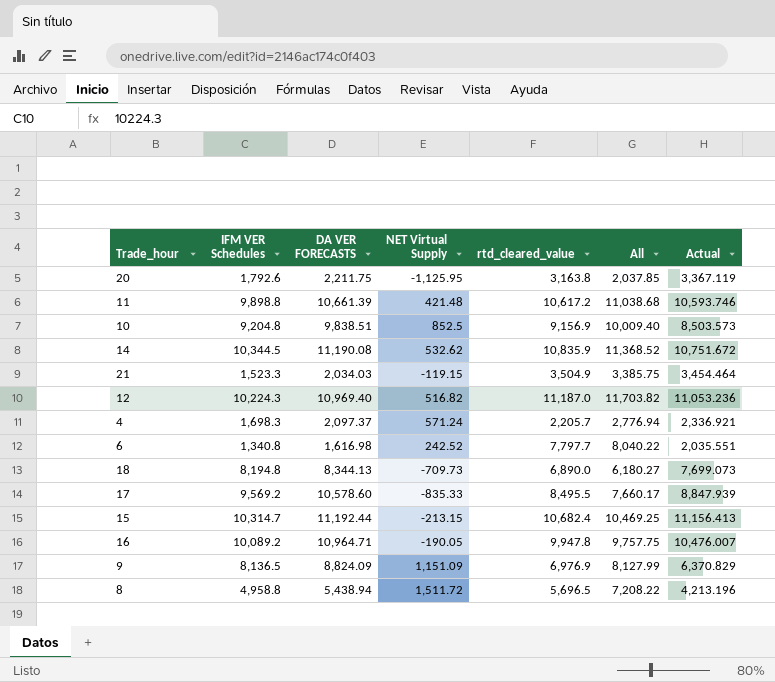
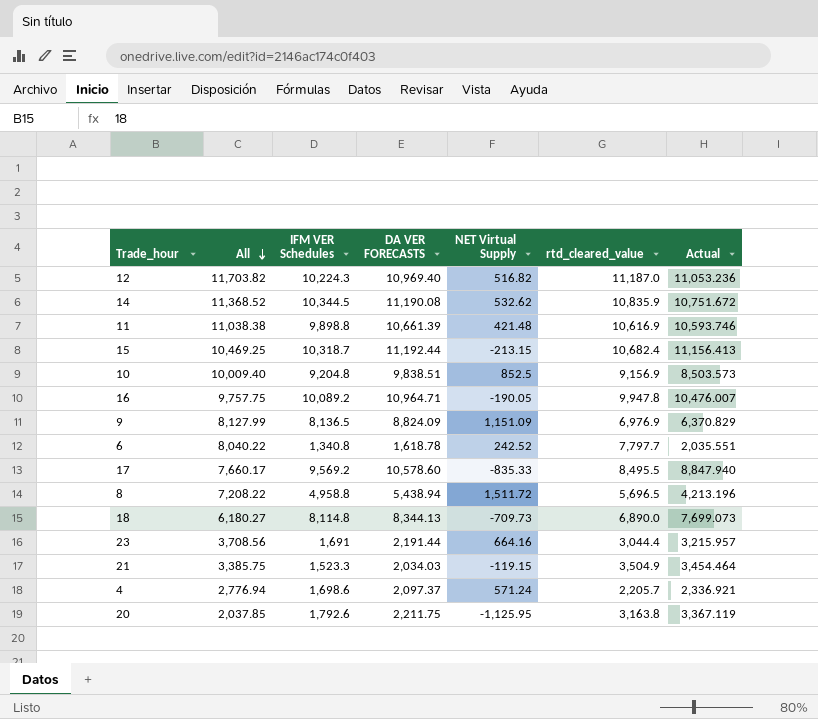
row order: none -> All descending
column All | position: 6 -> 2
11 | All: 11,038.68 -> 11,038.38
11 | rtd_cleared_value: 10,617.2 -> 10,616.9
15 | IFM VER Schedules: 10,314.7 -> 10,318.7
6 | DA VER FORECASTS: 1,616.98 -> 1,618.78
17 | Actual: 8,847.939 -> 8,847.940
18 | IFM VER Schedules: 8,194.8 -> 8,114.8
row 23: none -> 3,708.56 | 1,691 | 2,191.44 | 664.16 | 3,044.4 | 3,215.957
4 | IFM VER Schedules: 1,698.3 -> 1,698.6

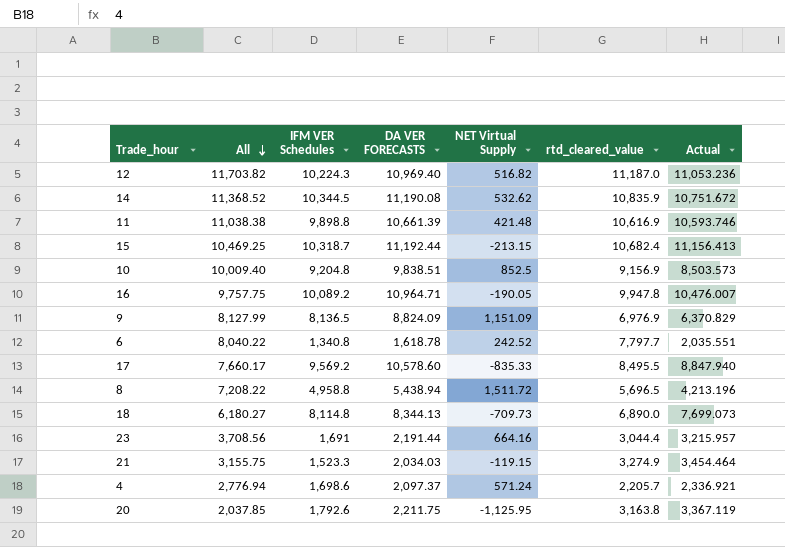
21 | All: 3,385.75 -> 3,155.75
21 | rtd_cleared_value: 3,504.9 -> 3,274.9

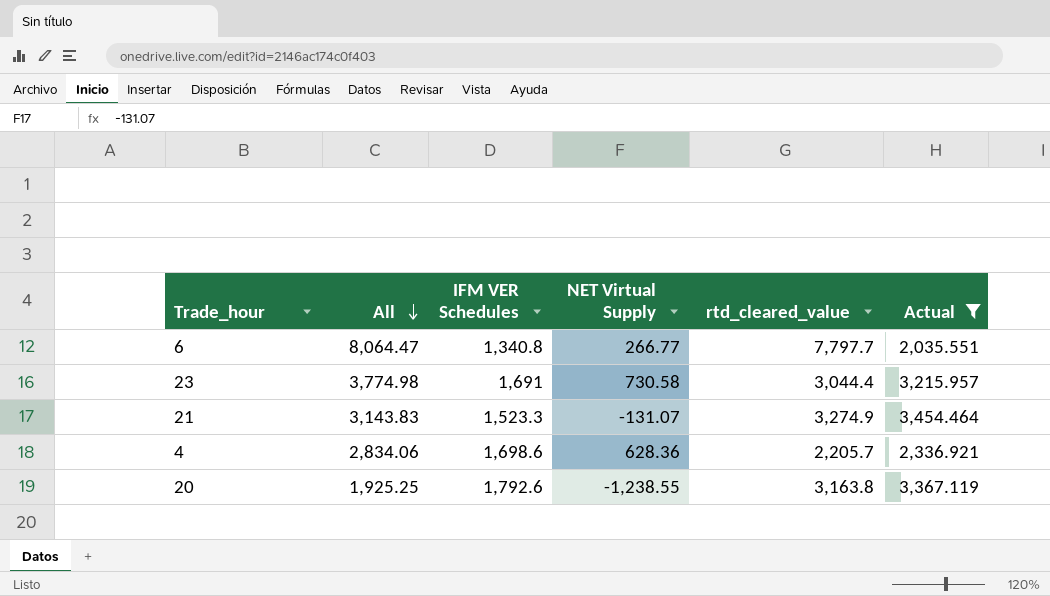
filter: none -> Actual <= 3,454.464
column DA VER FORECASTS | position: 4 -> none
6 | All: 8,040.22 -> 8,064.47
6 | NET Virtual Supply: 242.52 -> 266.77
23 | All: 3,708.56 -> 3,774.98
23 | NET Virtual Supply: 664.16 -> 730.58
21 | All: 3,155.75 -> 3,143.83
21 | NET Virtual Supply: -119.15 -> -131.07
4 | All: 2,776.94 -> 2,834.06
4 | NET Virtual Supply: 571.24 -> 628.36
20 | All: 2,037.85 -> 1,925.25
20 | NET Virtual Supply: -1,125.95 -> -1,238.55

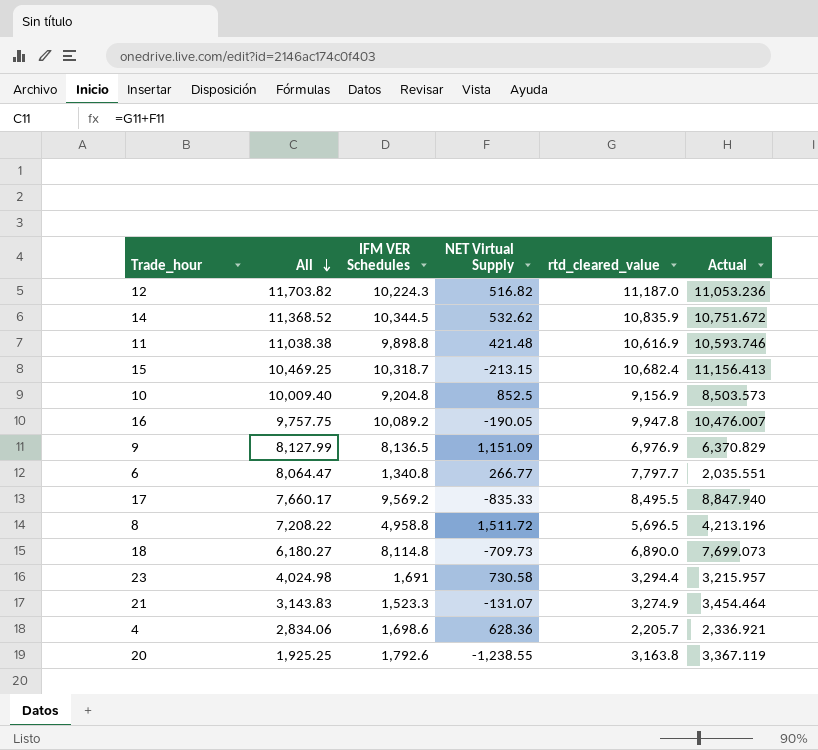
filter: Actual <= 3,454.464 -> none
23 | All: 3,774.98 -> 4,024.98
23 | rtd_cleared_value: 3,044.4 -> 3,294.4

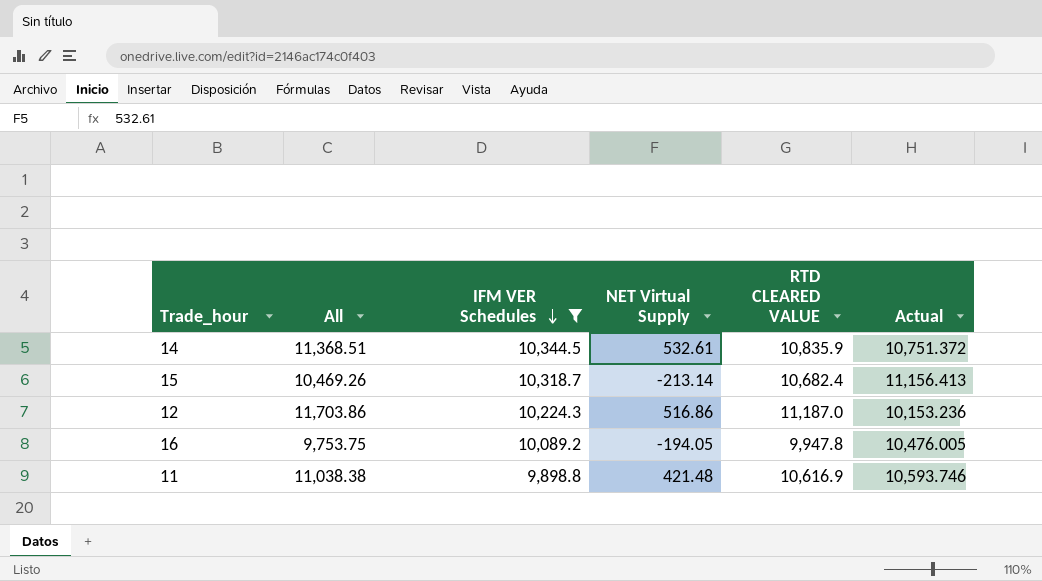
filter: none -> IFM VER Schedules >= 9,898.8
row order: All descending -> IFM VER Schedules descending
column name: rtd_cleared_value -> RTD CLEARED VALUE
14 | All: 11,368.52 -> 11,368.51
14 | NET Virtual Supply: 532.62 -> 532.61
14 | Actual: 10,751.672 -> 10,751.372
15 | All: 10,469.25 -> 10,469.26
15 | NET Virtual Supply: -213.15 -> -213.14
12 | All: 11,703.82 -> 11,703.86
12 | NET Virtual Supply: 516.82 -> 516.86
12 | Actual: 11,053.236 -> 10,153.236
16 | All: 9,757.75 -> 9,753.75
16 | NET Virtual Supply: -190.05 -> -194.05
16 | Actual: 10,476.007 -> 10,476.005

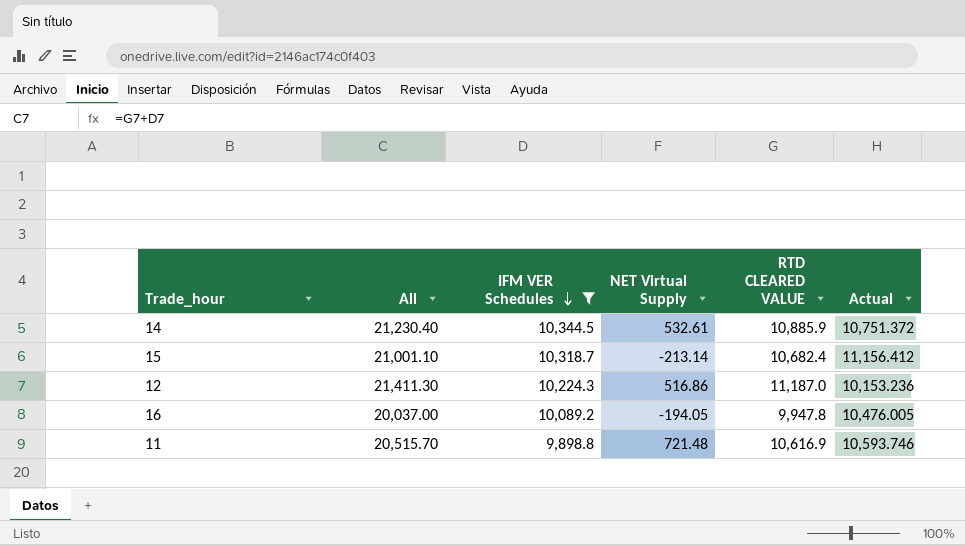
column All | formula: [NET Virtual Supply] + [RTD CLEARED VALUE] -> [IFM VER Schedules] + [RTD CLEARED VALUE]
14 | RTD CLEARED VALUE: 10,835.9 -> 10,885.9
15 | Actual: 11,156.413 -> 11,156.412
11 | NET Virtual Supply: 421.48 -> 721.48

